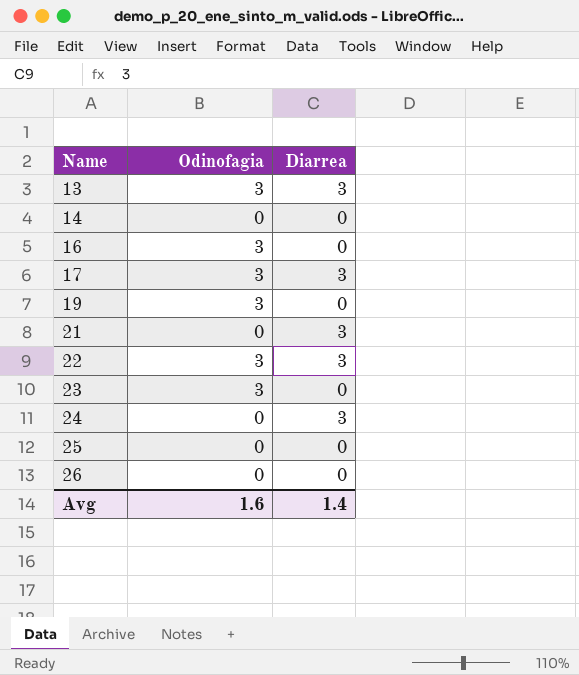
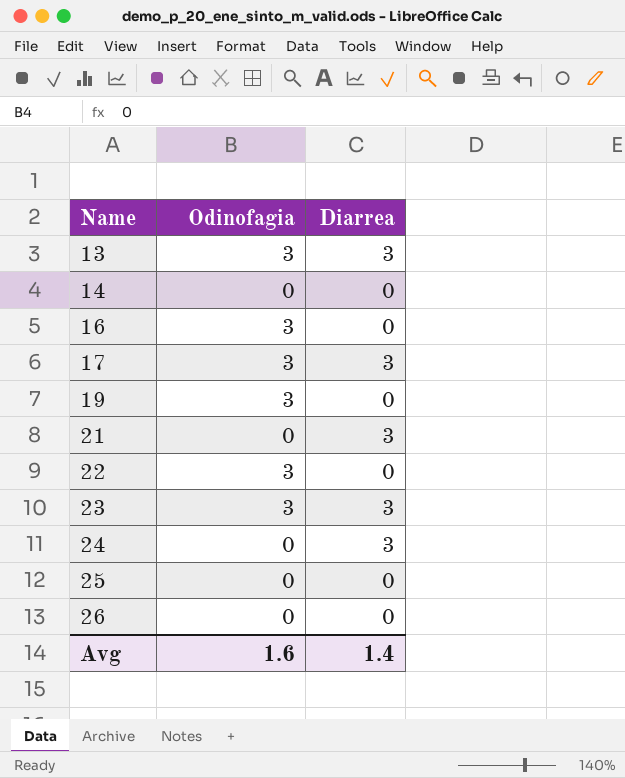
22 | Diarrea: 3 -> 0
23 | Diarrea: 0 -> 3

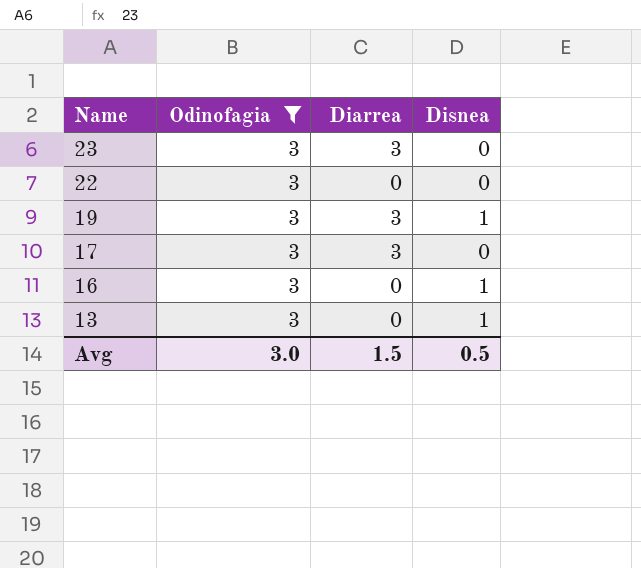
filter: none -> Odinofagia = 3
row order: Name ascending -> Name descending
column Disnea | position: none -> 4
19 | Diarrea: 0 -> 3
13 | Diarrea: 3 -> 0
Avg | Odinofagia: 1.6 -> 3.0
Avg | Diarrea: 1.4 -> 1.5

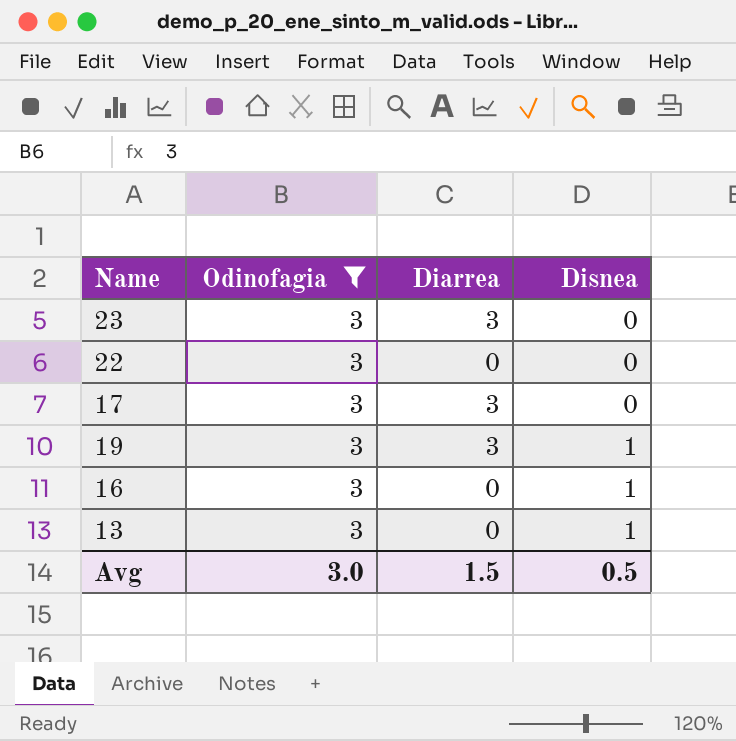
row order: Name descending -> Disnea ascending

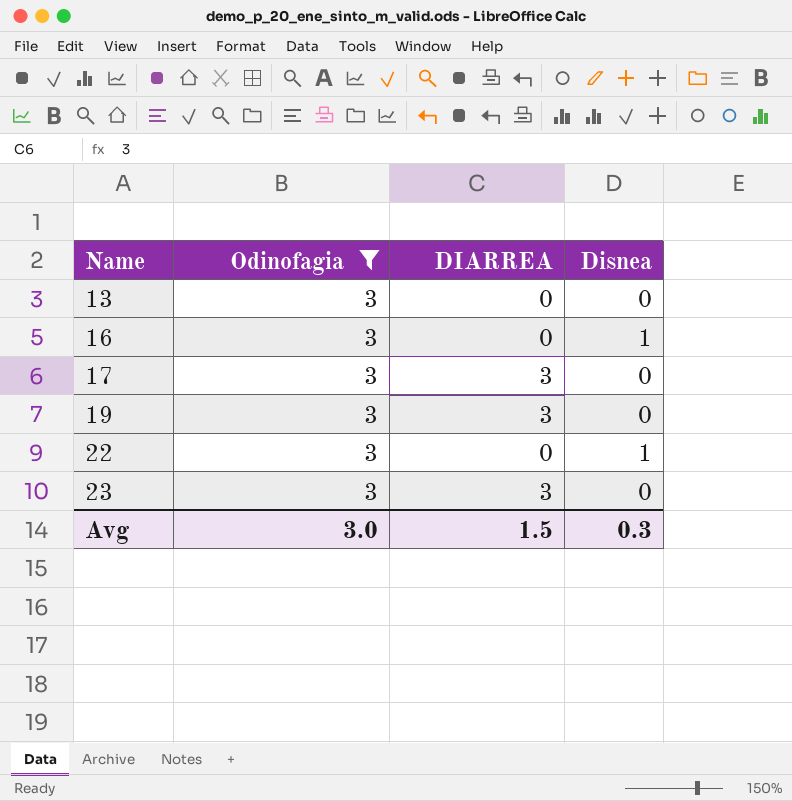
row order: Disnea ascending -> Name ascending
column name: Diarrea -> DIARREA
13 | Disnea: 1 -> 0
19 | Disnea: 1 -> 0
22 | Disnea: 0 -> 1
Avg | Disnea: 0.5 -> 0.3

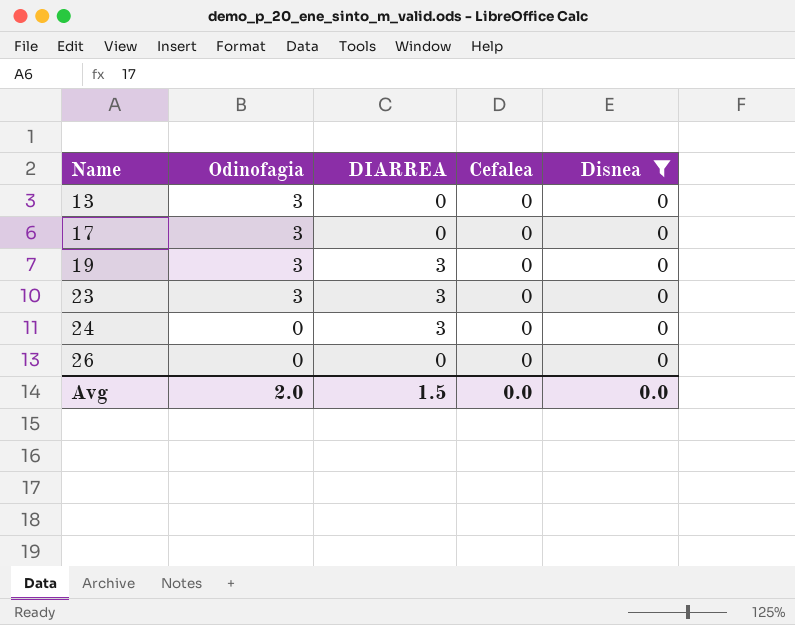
filter: Odinofagia = 3 -> Disnea = 0
column Cefalea | position: none -> 4
17 | DIARREA: 3 -> 0
Avg | Odinofagia: 3.0 -> 2.0
Avg | Disnea: 0.3 -> 0.0

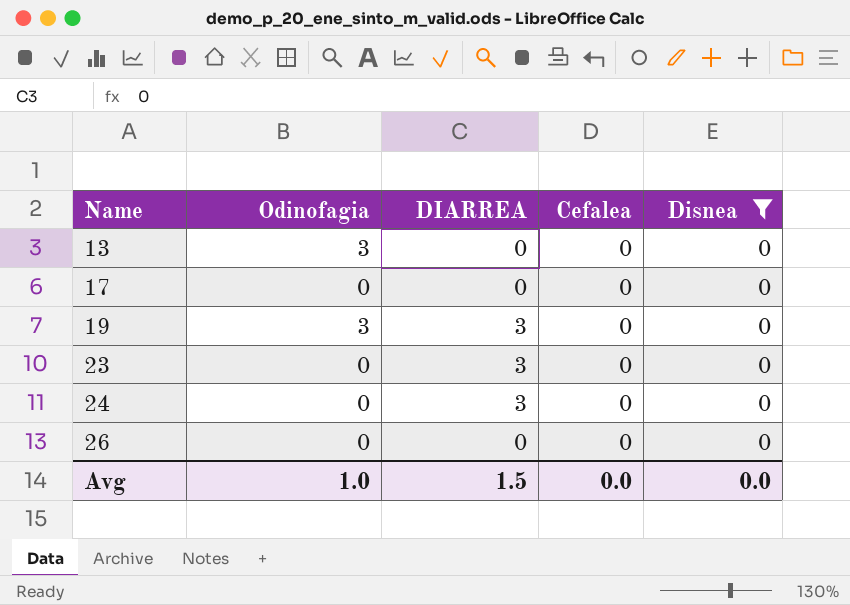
17 | Odinofagia: 3 -> 0
23 | Odinofagia: 3 -> 0
Avg | Odinofagia: 2.0 -> 1.0

